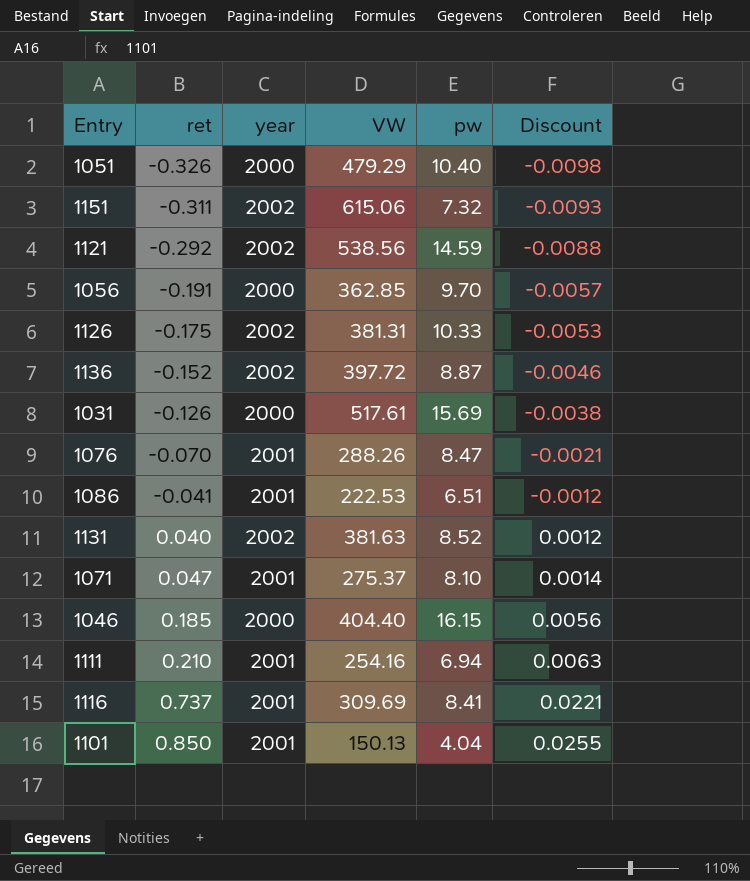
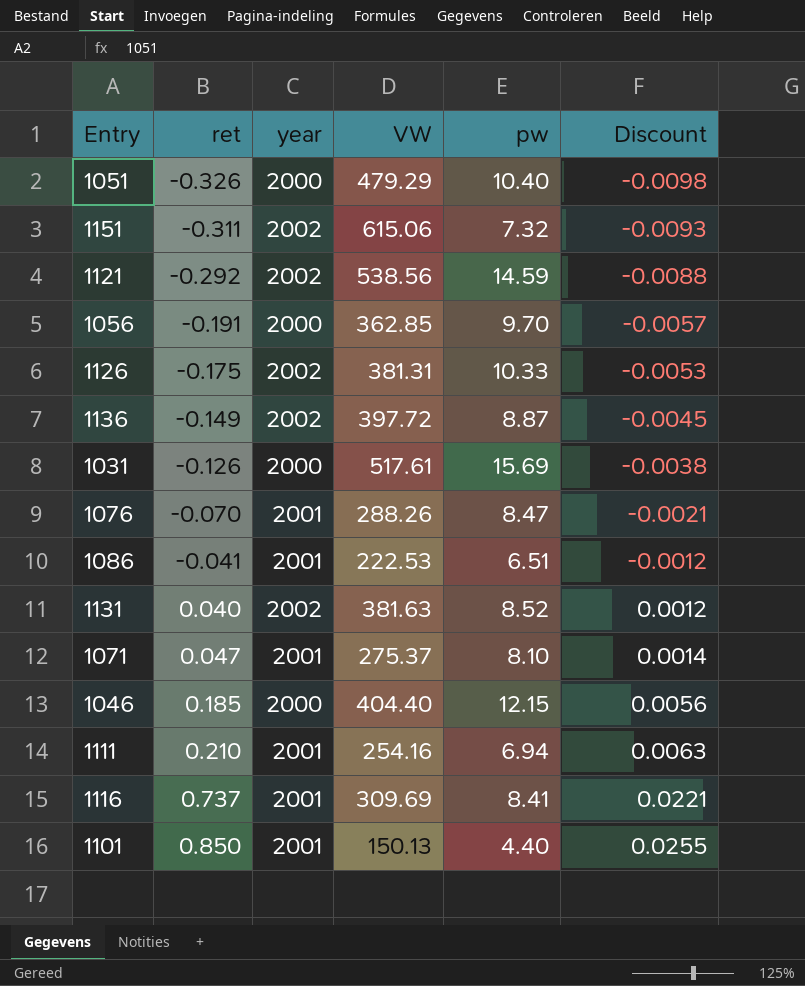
1136 | ret: -0.152 -> -0.149
1136 | Discount: -0.0046 -> -0.0045
1046 | pw: 16.15 -> 12.15
1101 | pw: 4.04 -> 4.40

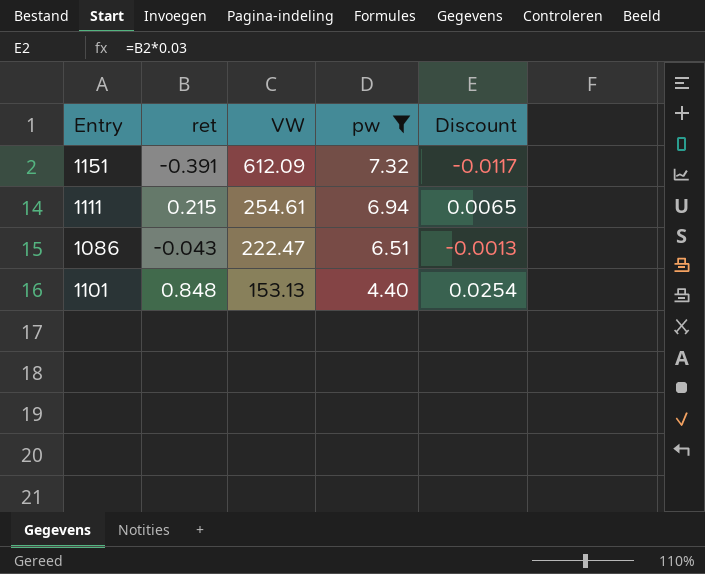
filter: none -> pw <= 7.32
row order: ret ascending -> VW descending
column year | position: 3 -> none
1151 | ret: -0.311 -> -0.391
1151 | VW: 615.06 -> 612.09
1151 | Discount: -0.0093 -> -0.0117
1111 | ret: 0.210 -> 0.215
1111 | VW: 254.16 -> 254.61
1111 | Discount: 0.0063 -> 0.0065
1086 | ret: -0.041 -> -0.043
1086 | VW: 222.53 -> 222.47
1086 | Discount: -0.0012 -> -0.0013
1101 | ret: 0.850 -> 0.848
1101 | VW: 150.13 -> 153.13
1101 | Discount: 0.0255 -> 0.0254

